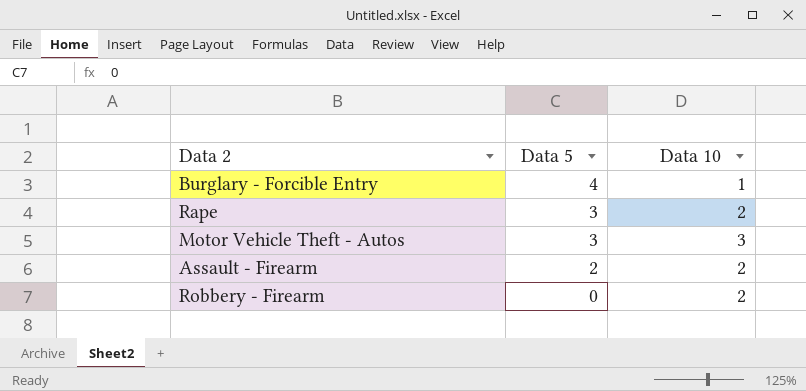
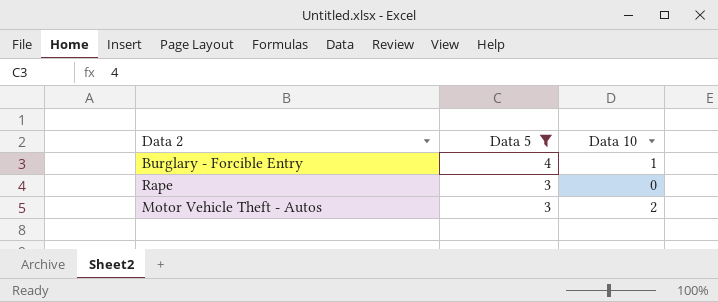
filter: none -> Data 5 >= 3
Rape | Data 10: 2 -> 0
Motor Vehicle Theft - Autos | Data 10: 3 -> 2

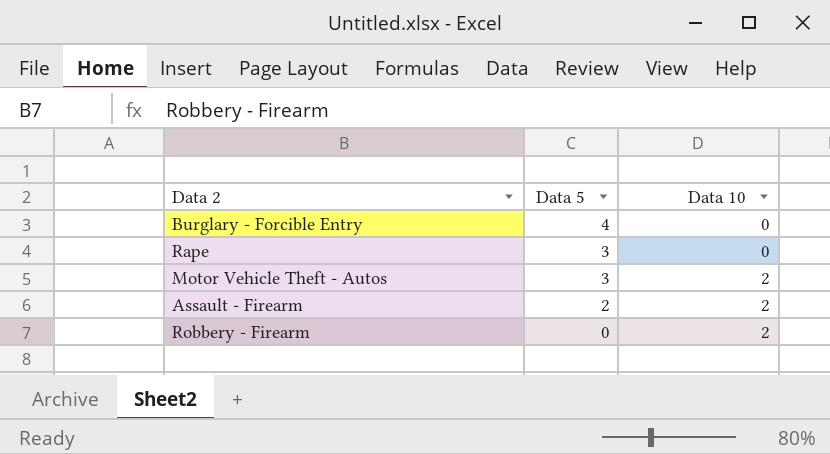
filter: Data 5 >= 3 -> none
Burglary - Forcible Entry | Data 10: 1 -> 0

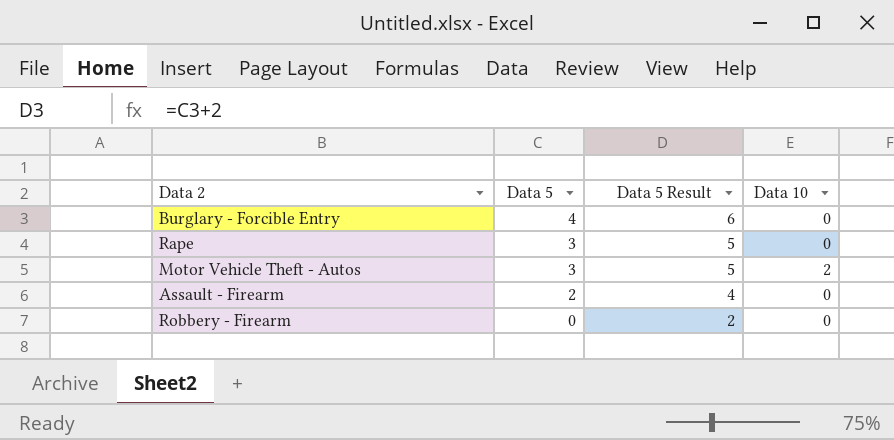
column Data 5 Result | formula: none -> [Data 5] + 2
Assault - Firearm | Data 10: 2 -> 0
Robbery - Firearm | Data 10: 2 -> 0

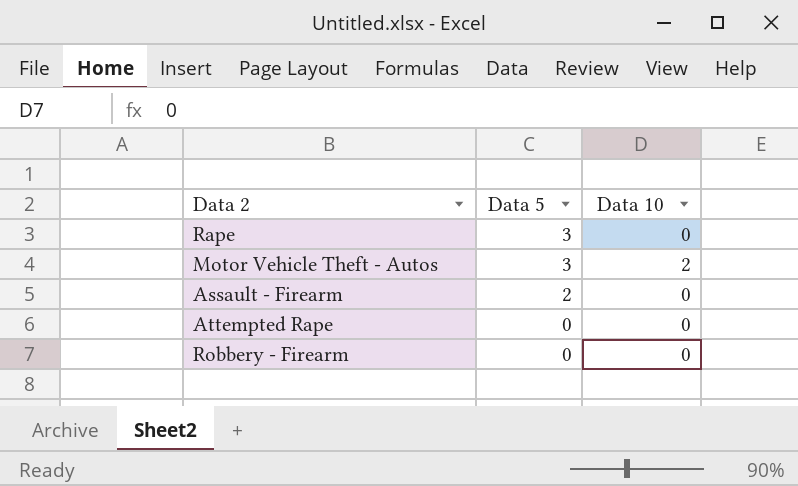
column Data 5 Result | formula: [Data 5] + 2 -> none
row Burglary - Forcible Entry: 4 | 6 | 0 -> none
row Attempted Rape: none -> 0 | 0

